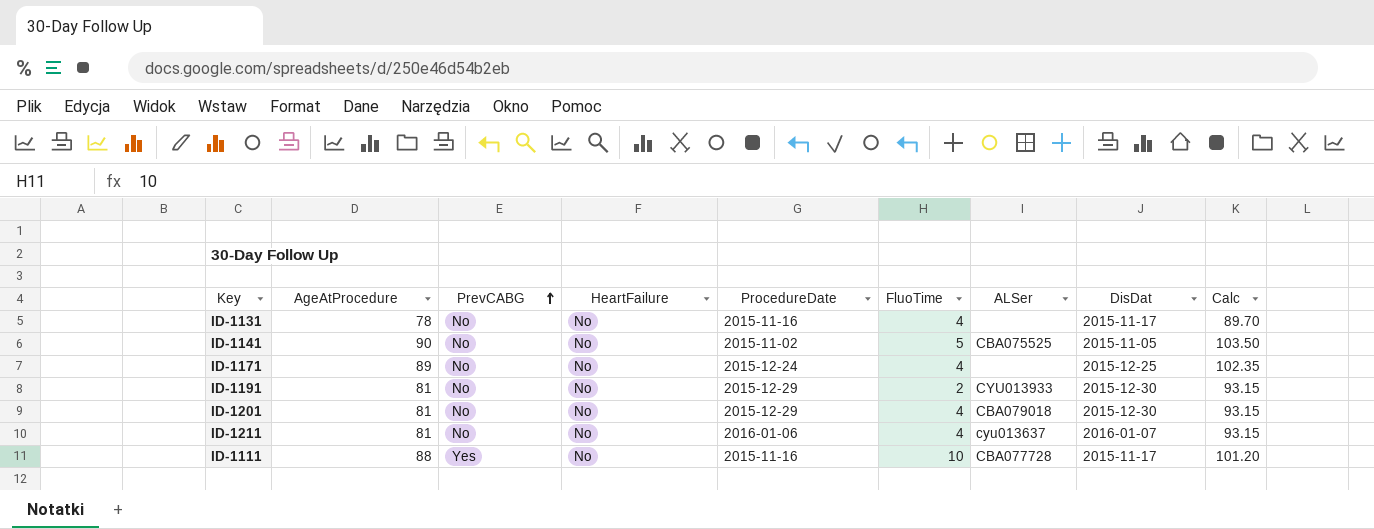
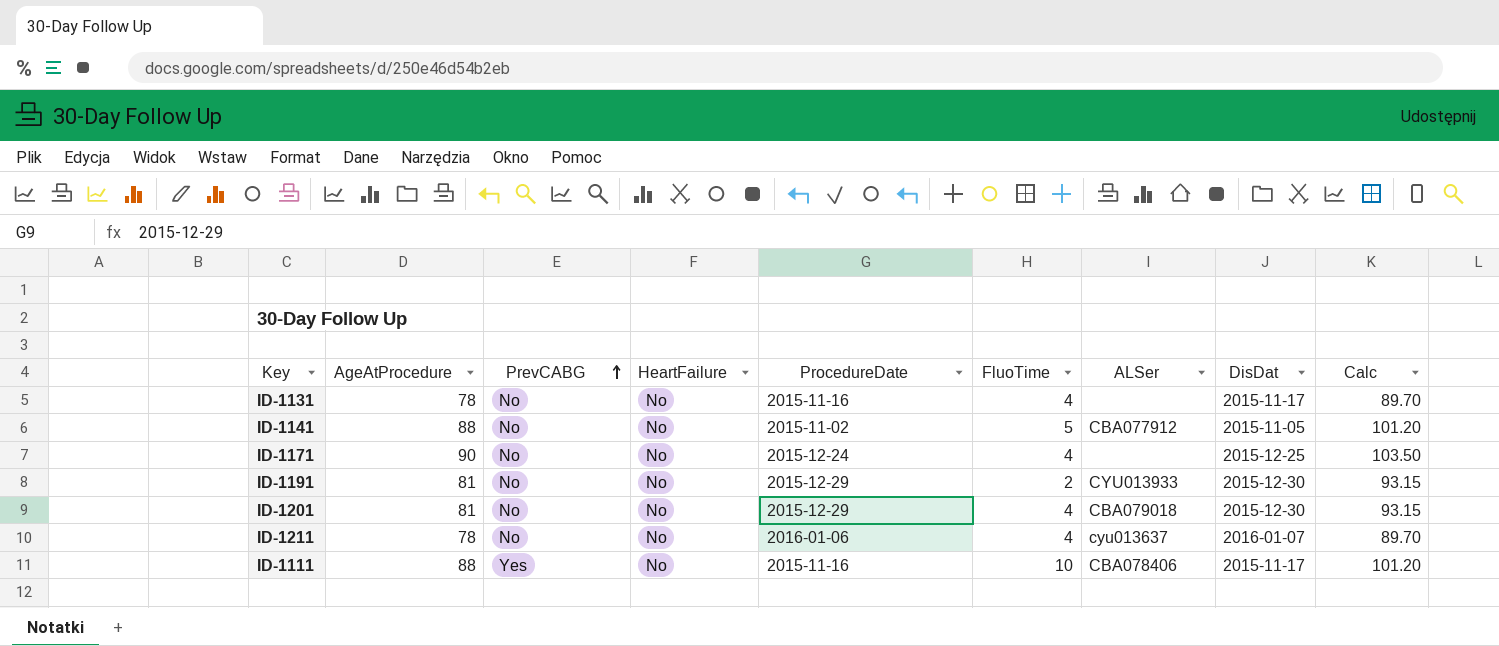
ID-1141 | AgeAtProcedure: 90 -> 88
ID-1141 | ALSer: CBA075525 -> CBA077912
ID-1141 | Calc: 103.50 -> 101.20
ID-1171 | AgeAtProcedure: 89 -> 90
ID-1171 | Calc: 102.35 -> 103.50
ID-1211 | AgeAtProcedure: 81 -> 78
ID-1211 | Calc: 93.15 -> 89.70
ID-1111 | ALSer: CBA077728 -> CBA078406

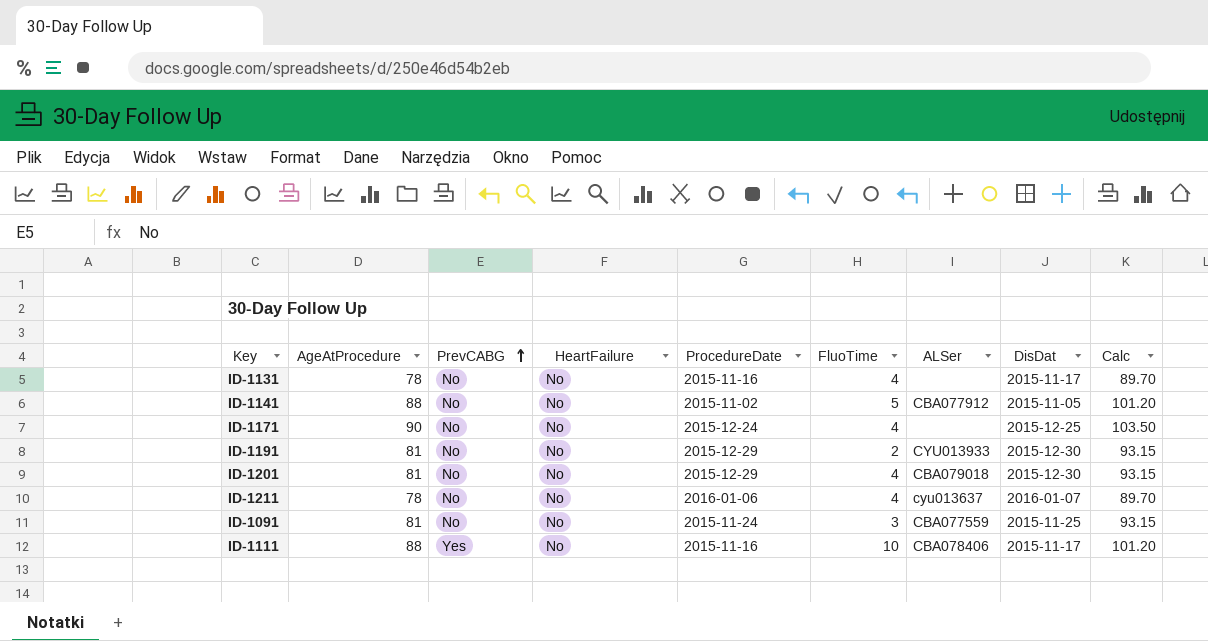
row ID-1091: none -> 81 | No | No | 2015-11-24 | 3 | CBA077559 | 2015-11-25 | 93.15

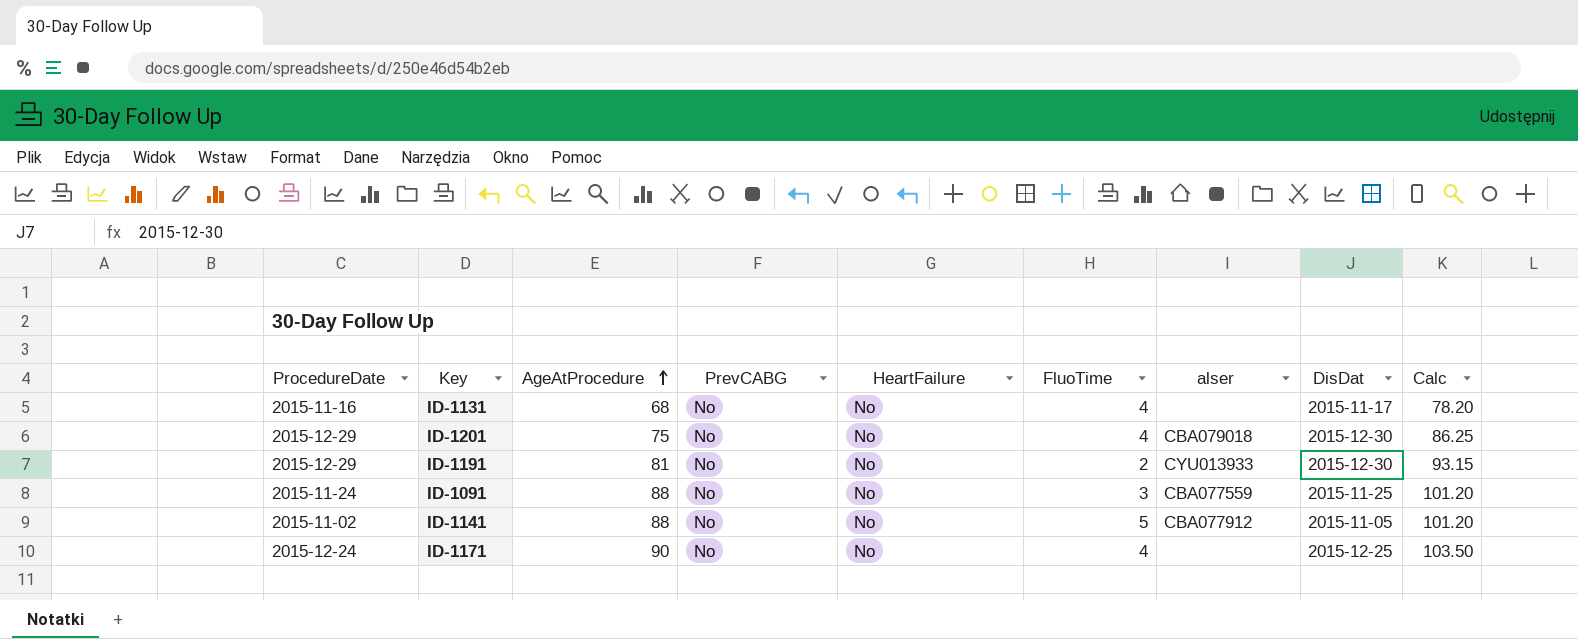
row order: PrevCABG ascending -> AgeAtProcedure ascending
column ProcedureDate | position: 5 -> 1
column name: ALSer -> alser
row ID-1211: 78 | No | No | 2016-01-06 | 4 | cyu013637 | 2016-01-07 | 89.70 -> none
row ID-1111: 88 | Yes | No | 2015-11-16 | 10 | CBA078406 | 2015-11-17 | 101.20 -> none
ID-1131 | AgeAtProcedure: 78 -> 68
ID-1131 | Calc: 89.70 -> 78.20
ID-1201 | AgeAtProcedure: 81 -> 75
ID-1201 | Calc: 93.15 -> 86.25
ID-1091 | AgeAtProcedure: 81 -> 88
ID-1091 | Calc: 93.15 -> 101.20

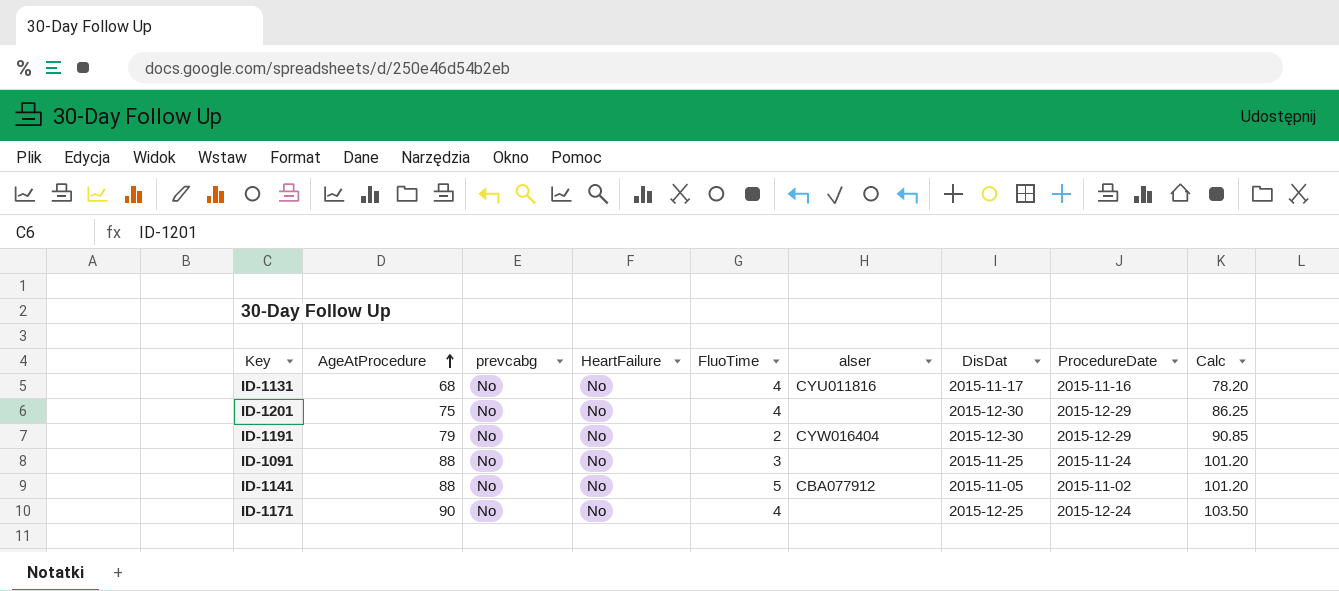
column name: PrevCABG -> prevcabg
column ProcedureDate | position: 1 -> 8
ID-1131 | alser: none -> CYU011816
ID-1201 | alser: CBA079018 -> none
ID-1191 | AgeAtProcedure: 81 -> 79
ID-1191 | alser: CYU013933 -> CYW016404
ID-1191 | Calc: 93.15 -> 90.85
ID-1091 | alser: CBA077559 -> none

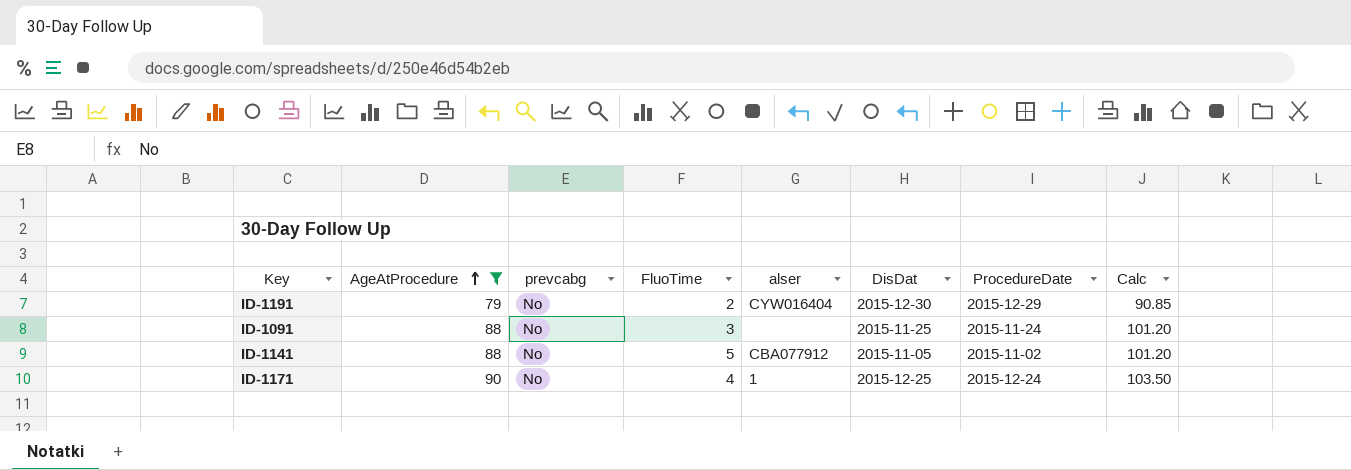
filter: none -> AgeAtProcedure >= 79
column HeartFailure | position: 4 -> none
ID-1171 | alser: none -> 1

